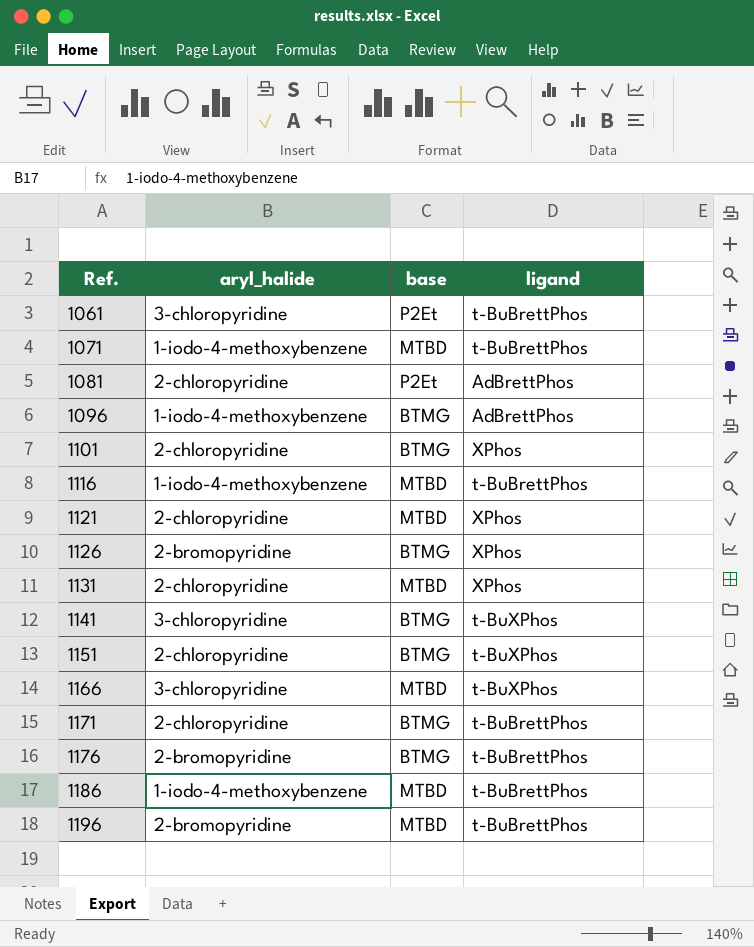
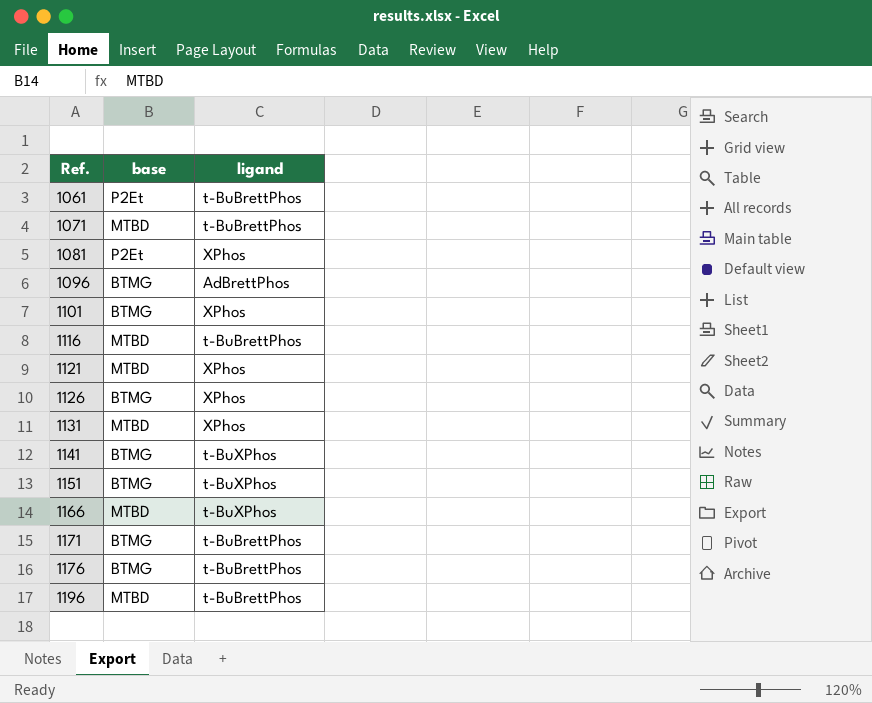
column aryl_halide | position: 2 -> none
row 1186: 1-iodo-4-methoxybenzene | MTBD | t-BuBrettPhos -> none
1081 | ligand: AdBrettPhos -> XPhos

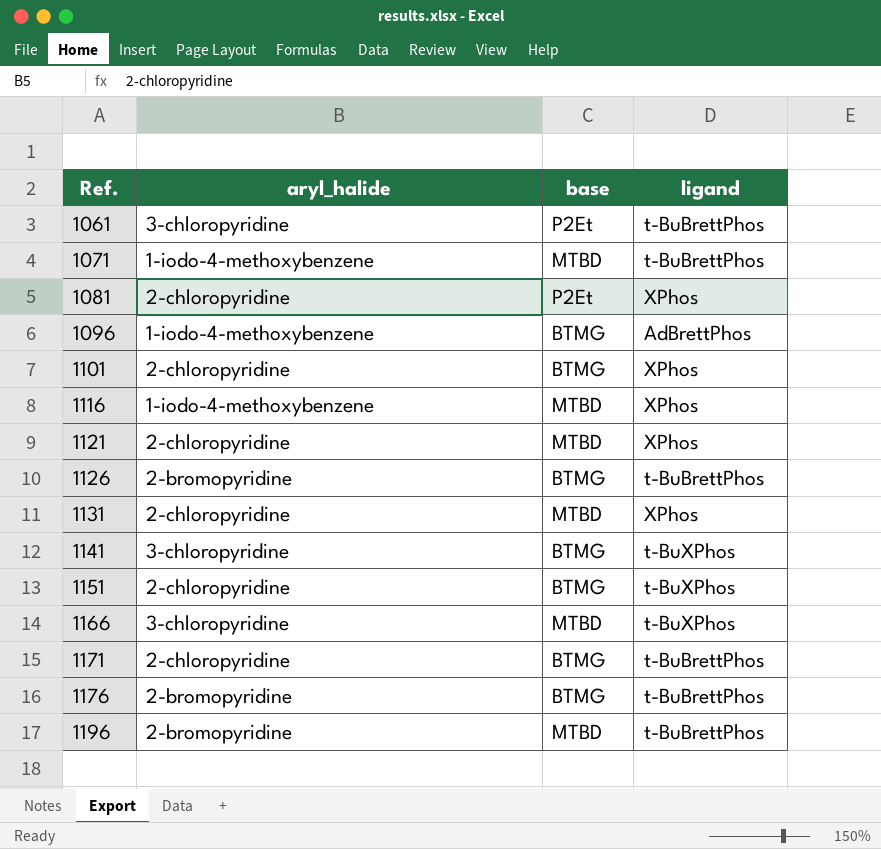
column aryl_halide | position: none -> 2
1116 | ligand: t-BuBrettPhos -> XPhos
1126 | ligand: XPhos -> t-BuBrettPhos

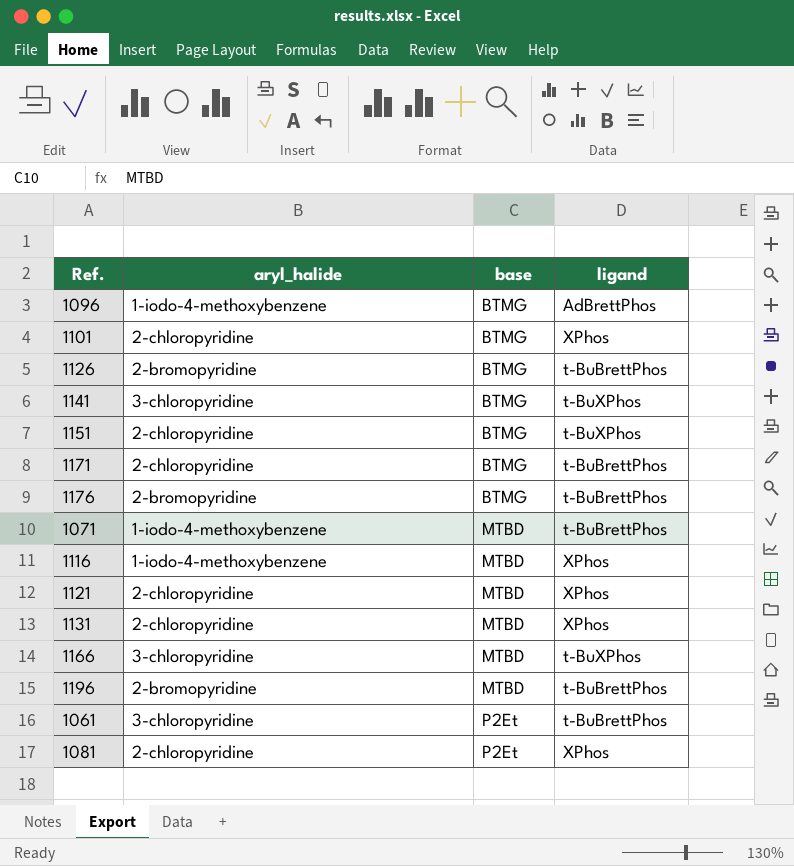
row order: Ref. ascending -> base ascending

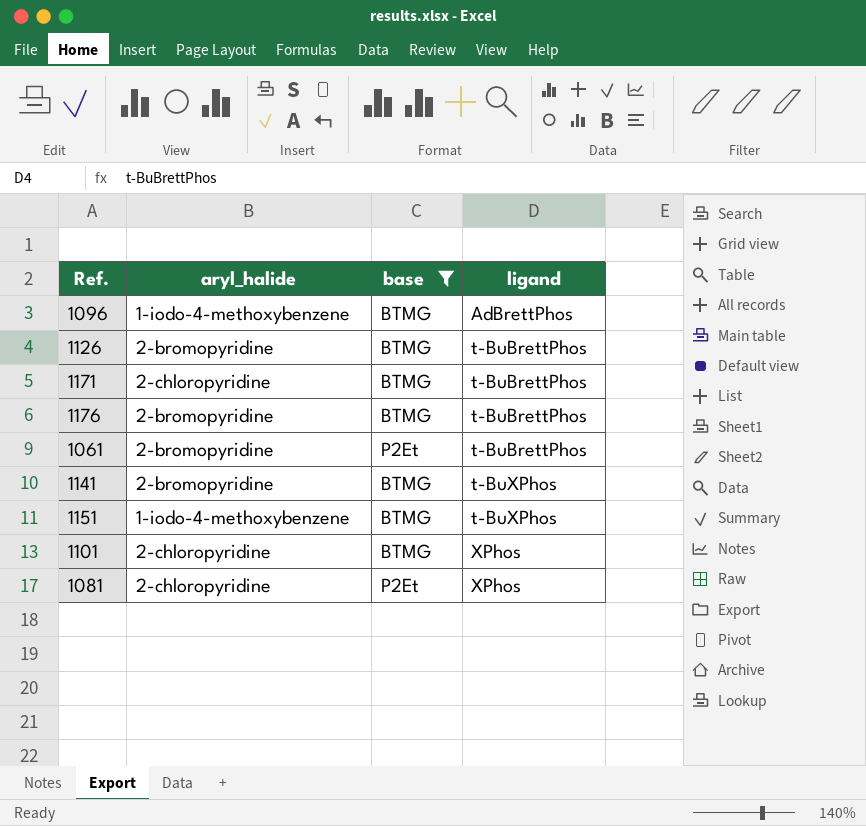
filter: none -> base != MTBD
row order: base ascending -> ligand ascending
1061 | aryl_halide: 3-chloropyridine -> 2-bromopyridine
1141 | aryl_halide: 3-chloropyridine -> 2-bromopyridine
1151 | aryl_halide: 2-chloropyridine -> 1-iodo-4-methoxybenzene

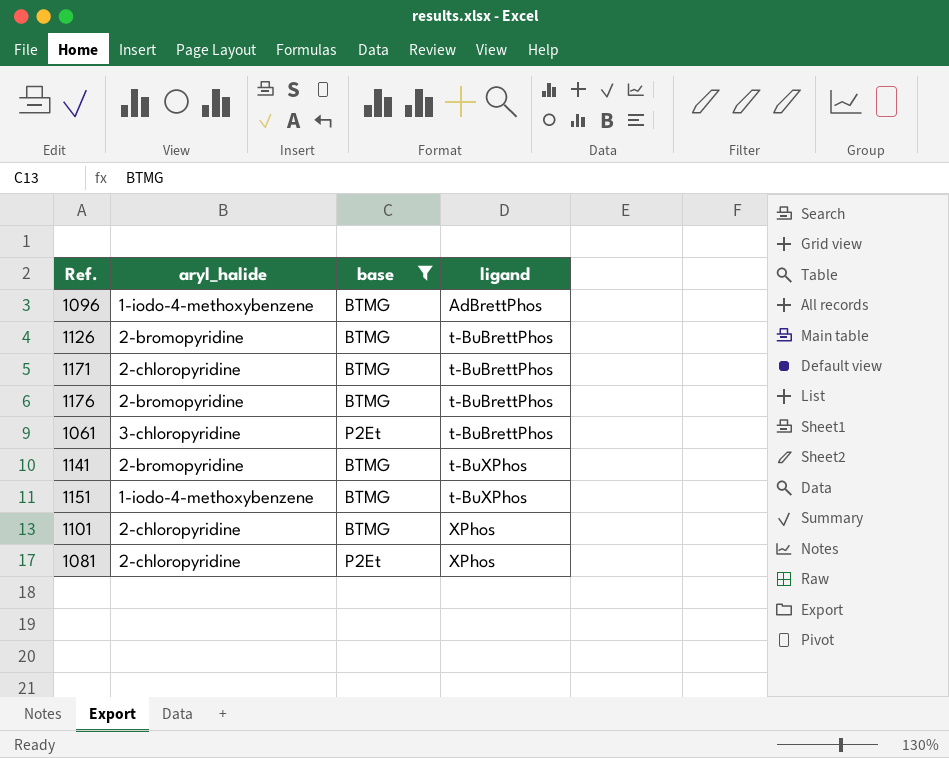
1061 | aryl_halide: 2-bromopyridine -> 3-chloropyridine

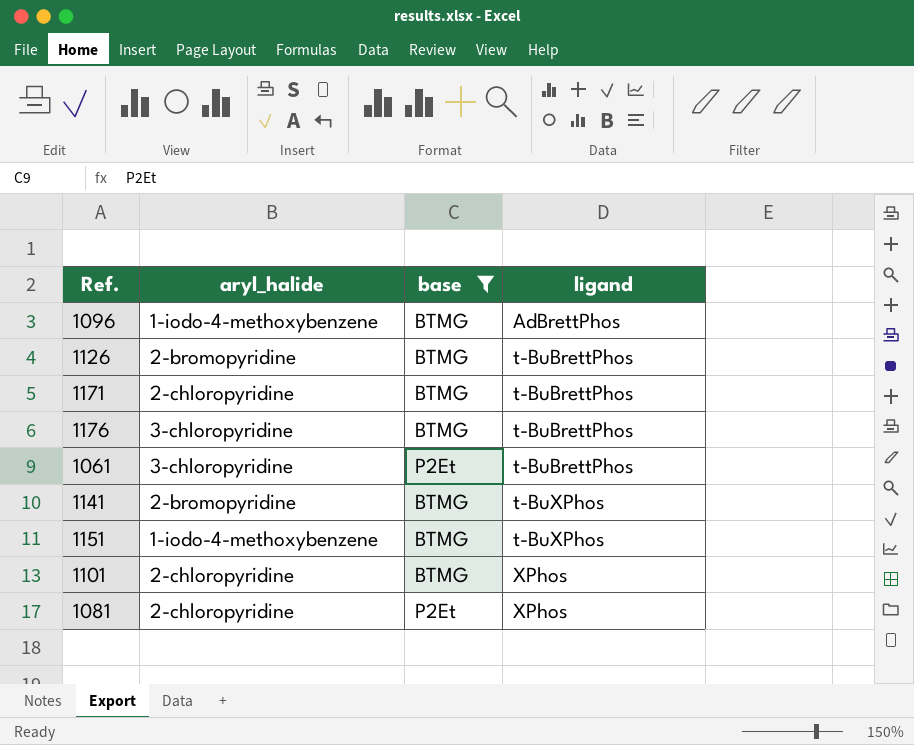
1176 | aryl_halide: 2-bromopyridine -> 3-chloropyridine

